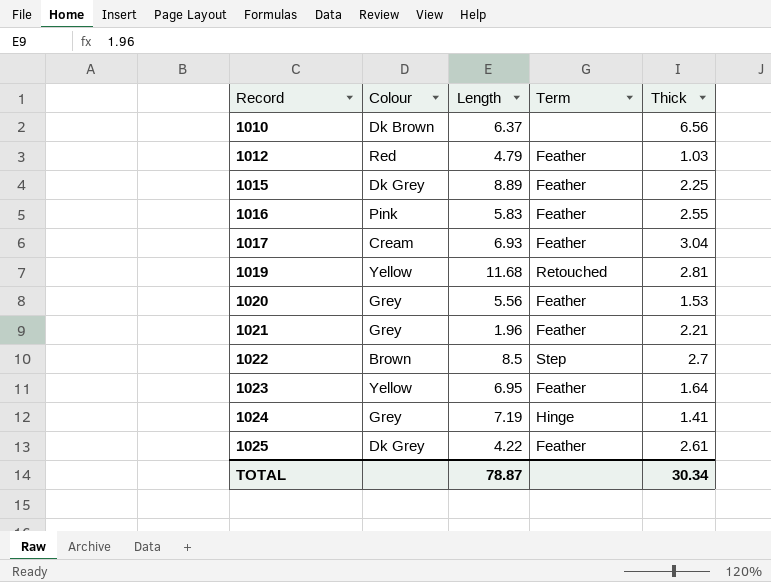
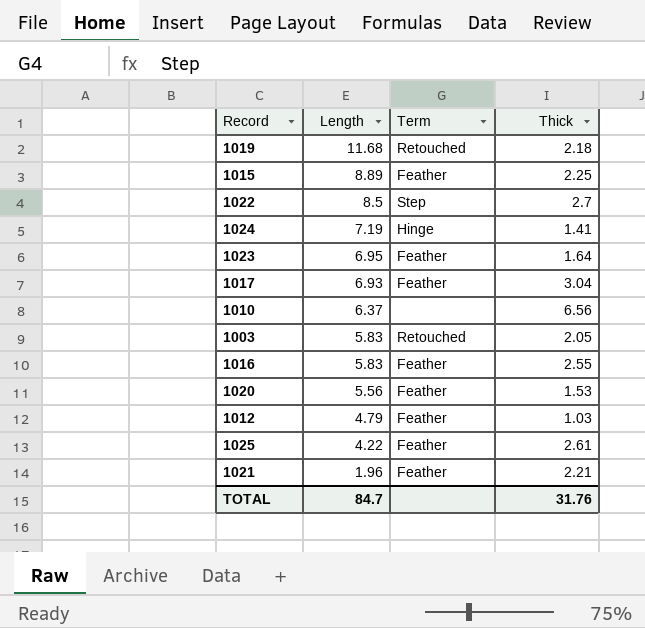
row order: Record ascending -> Length descending
column Colour | position: 2 -> none
1019 | Thick: 2.81 -> 2.18
row 1003: none -> 5.83 | Retouched | 2.05
TOTAL | Length: 78.87 -> 84.7
TOTAL | Thick: 30.34 -> 31.76

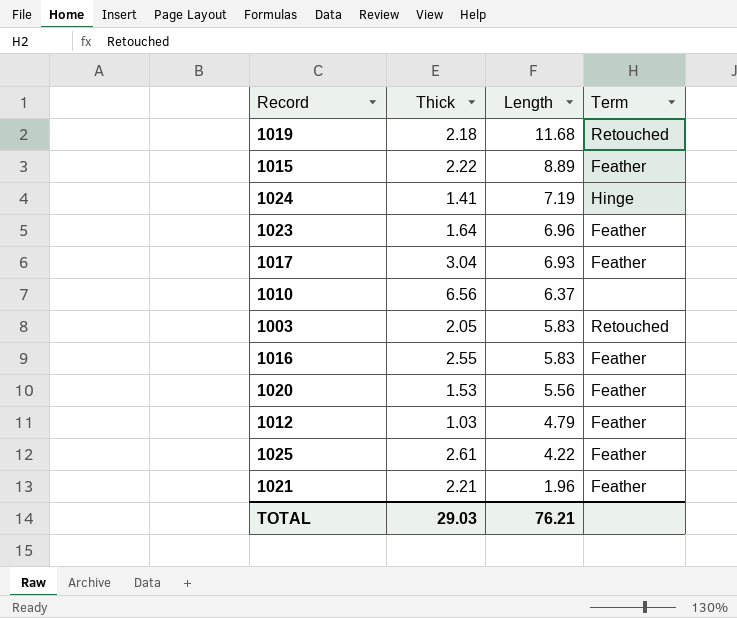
column Thick | position: 4 -> 2
row 1022: 8.5 | Step | 2.7 -> none
1015 | Thick: 2.25 -> 2.22
1023 | Length: 6.95 -> 6.96
TOTAL | Thick: 31.76 -> 29.03
TOTAL | Length: 84.7 -> 76.21

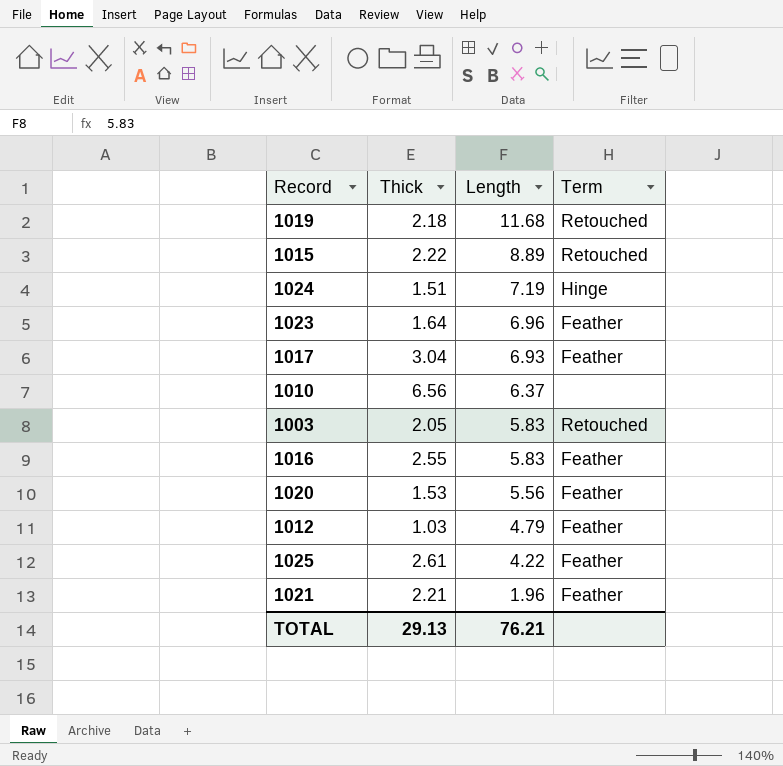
1015 | Term: Feather -> Retouched
1024 | Thick: 1.41 -> 1.51
TOTAL | Thick: 29.03 -> 29.13

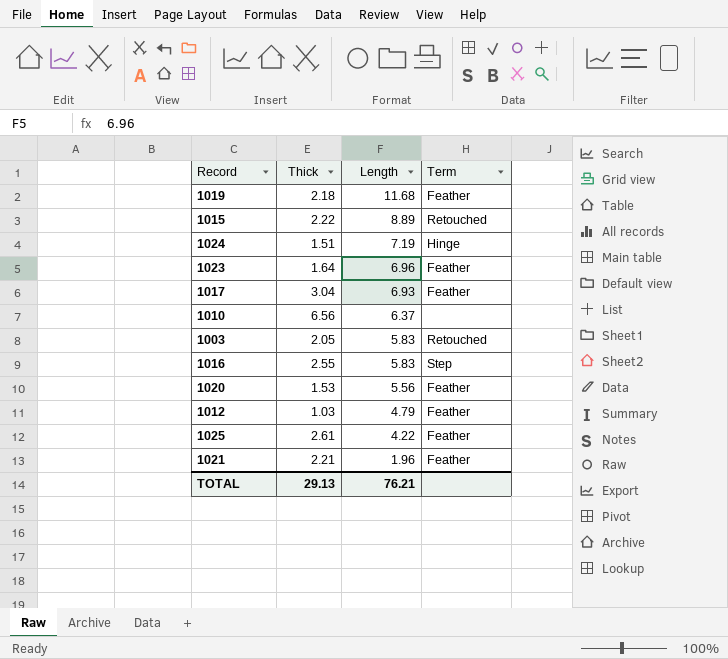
1019 | Term: Retouched -> Feather
1016 | Term: Feather -> Step

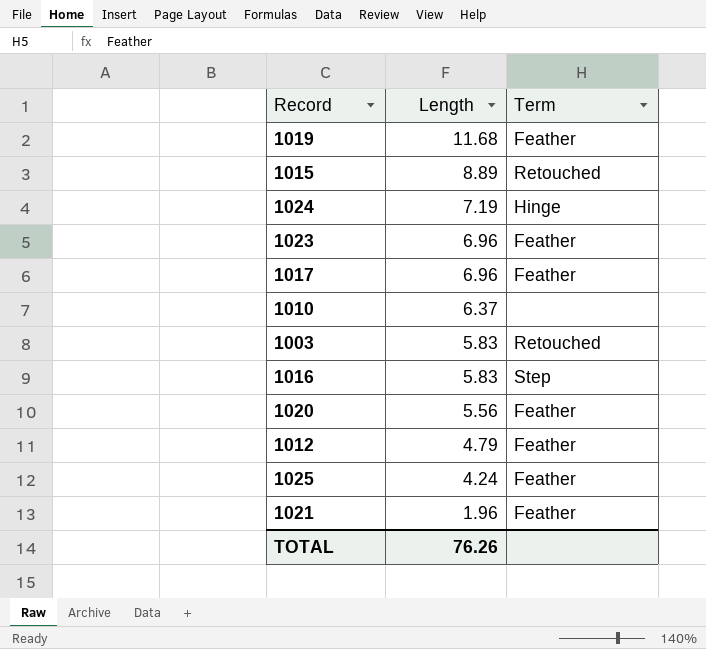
column Thick | position: 2 -> none
1017 | Length: 6.93 -> 6.96
1025 | Length: 4.22 -> 4.24
TOTAL | Length: 76.21 -> 76.26

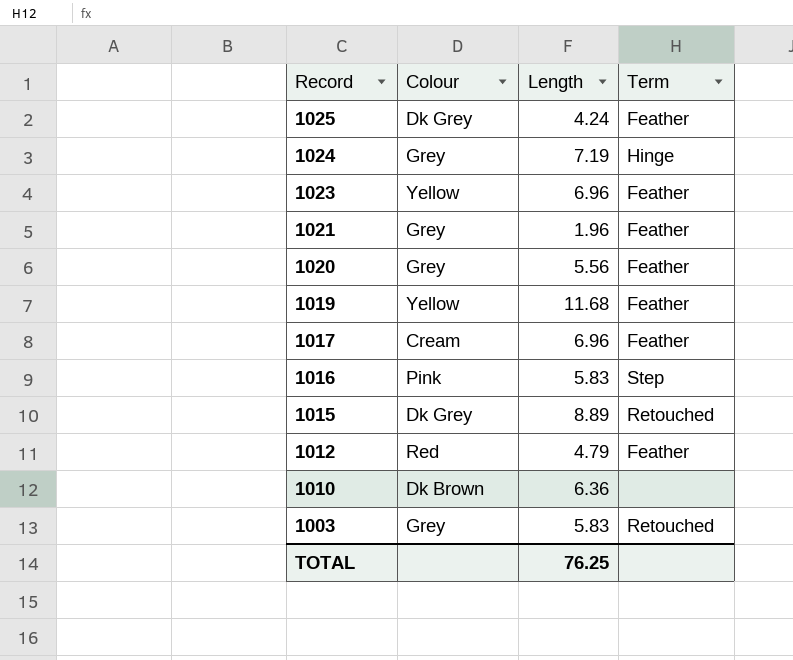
row order: Length descending -> Record descending
column Colour | position: none -> 2
1010 | Length: 6.37 -> 6.36
TOTAL | Length: 76.26 -> 76.25

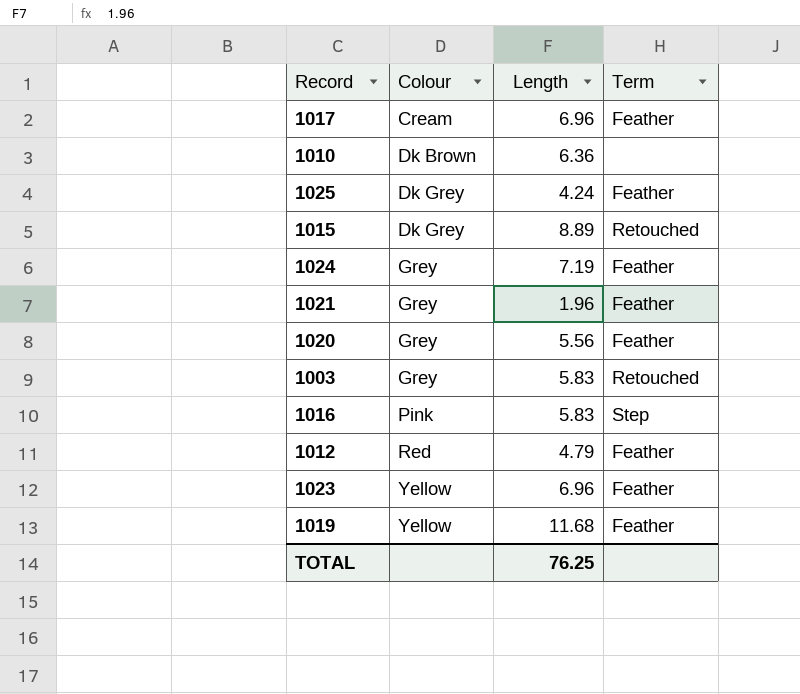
row order: Record descending -> Colour ascending
1024 | Term: Hinge -> Feather

